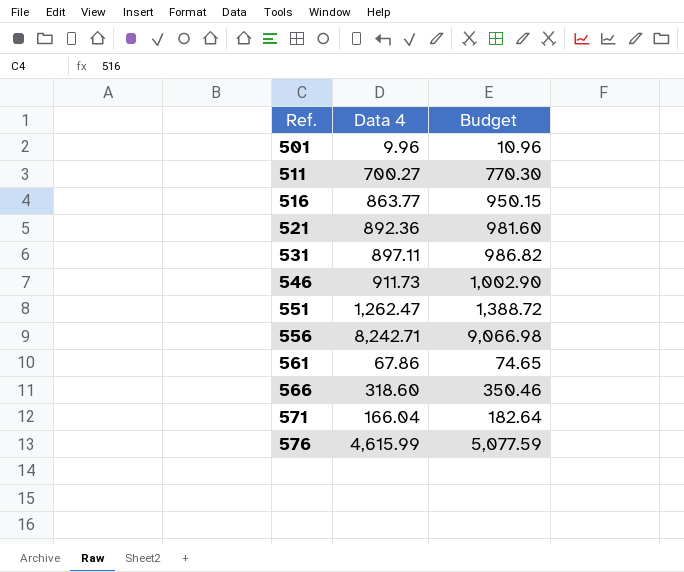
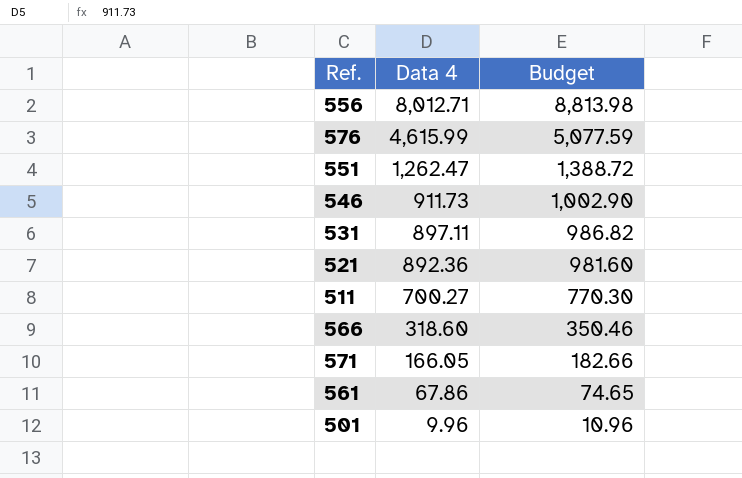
row order: Ref. ascending -> Data 4 descending
row 516: 863.77 | 950.15 -> none
556 | Data 4: 8,242.71 -> 8,012.71
556 | Budget: 9,066.98 -> 8,813.98
571 | Data 4: 166.04 -> 166.05
571 | Budget: 182.64 -> 182.66

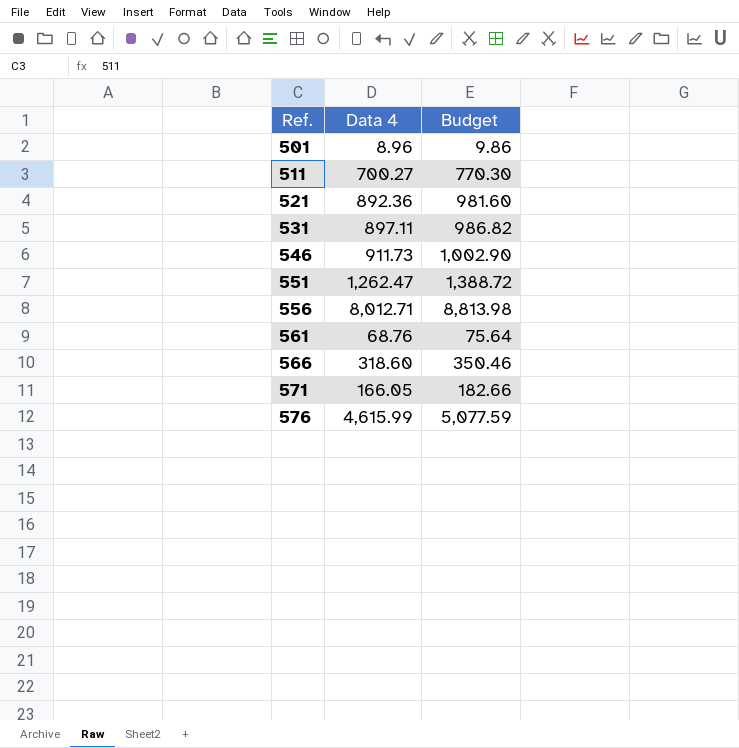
row order: Data 4 descending -> Ref. ascending
501 | Data 4: 9.96 -> 8.96
501 | Budget: 10.96 -> 9.86
561 | Data 4: 67.86 -> 68.76
561 | Budget: 74.65 -> 75.64

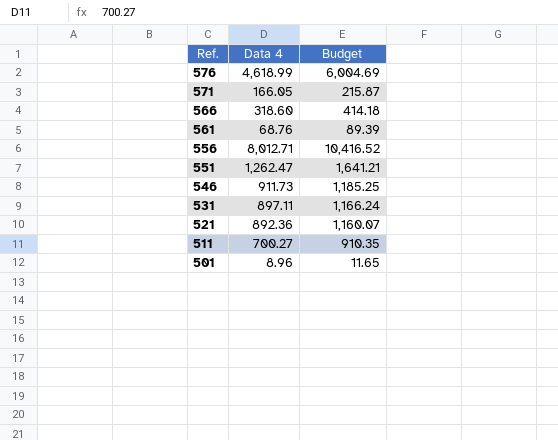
row order: Ref. ascending -> Ref. descending
column Budget | formula: [Data 4] * 1.1 -> [Data 4] * 1.3
576 | Data 4: 4,615.99 -> 4,618.99

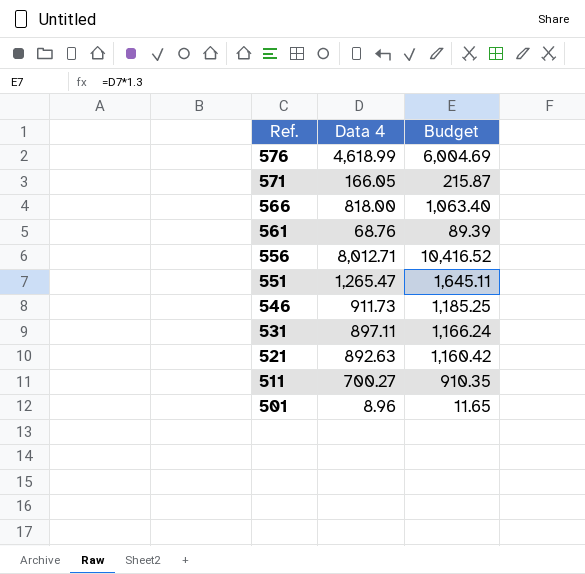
566 | Data 4: 318.60 -> 818.00
566 | Budget: 414.18 -> 1,063.40
551 | Data 4: 1,262.47 -> 1,265.47
551 | Budget: 1,641.21 -> 1,645.11
521 | Data 4: 892.36 -> 892.63
521 | Budget: 1,160.07 -> 1,160.42

